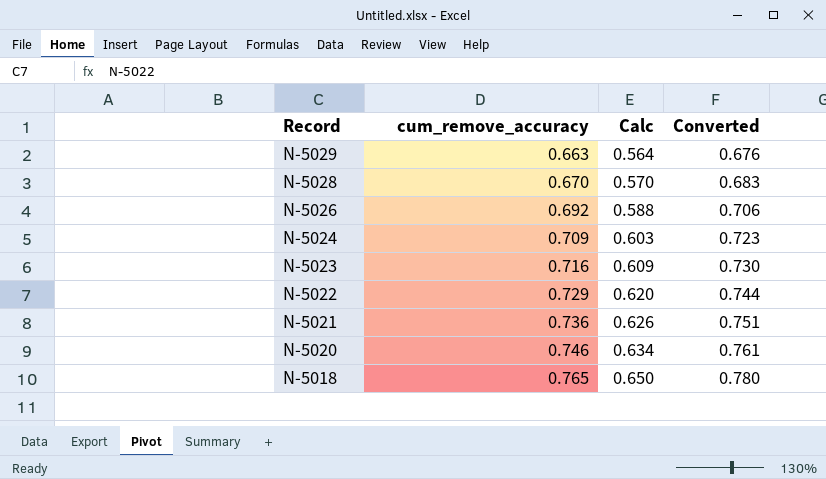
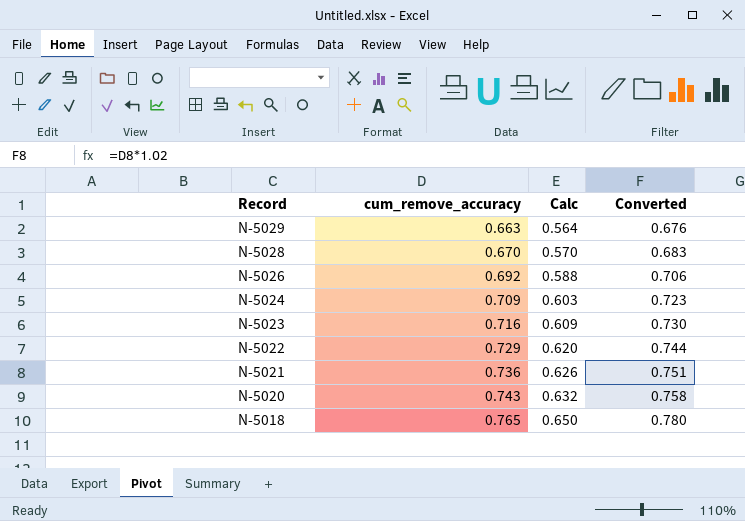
N-5020 | cum_remove_accuracy: 0.746 -> 0.743
N-5020 | Calc: 0.634 -> 0.632
N-5020 | Converted: 0.761 -> 0.758

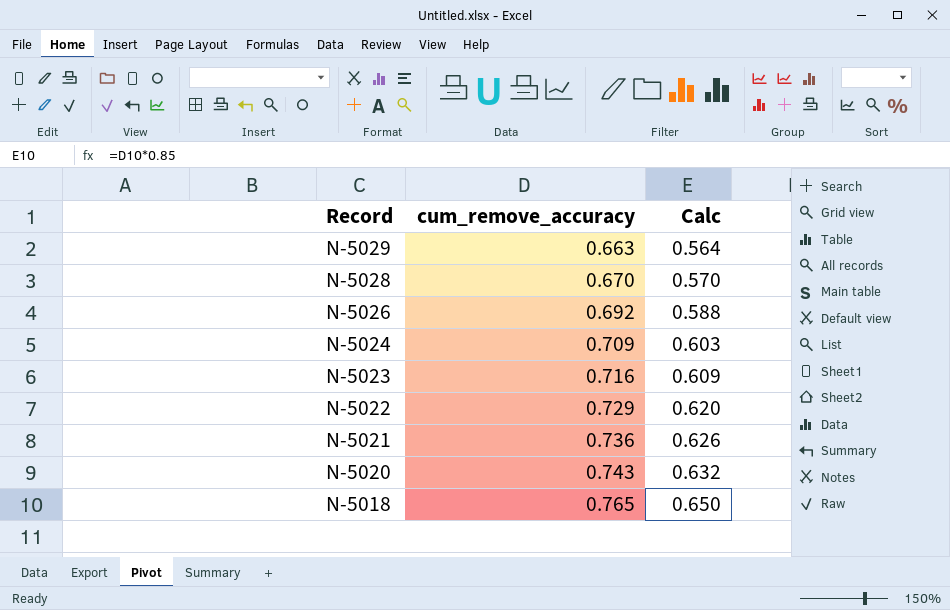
column Converted | formula: [cum_remove_accuracy] * 1.02 -> none

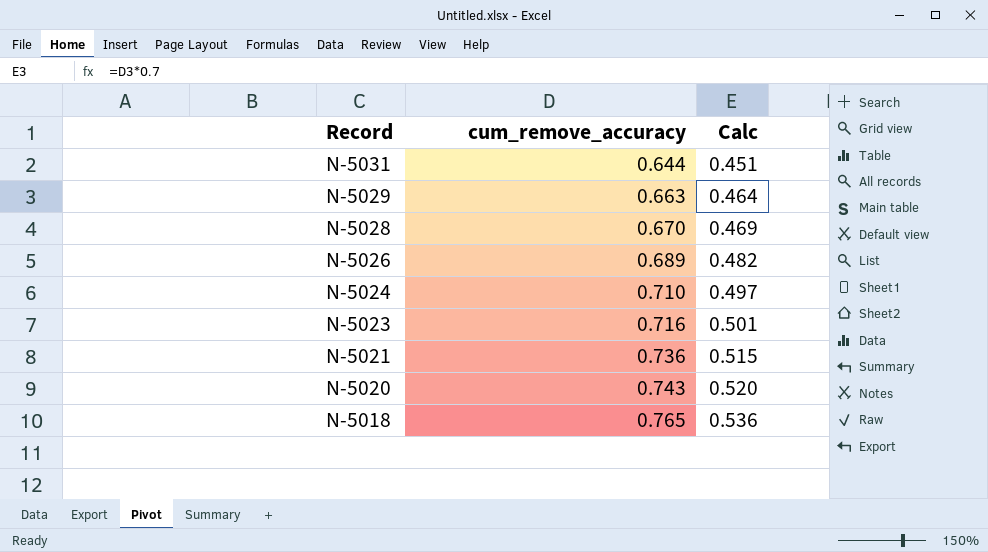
column Calc | formula: [cum_remove_accuracy] * 0.85 -> [cum_remove_accuracy] * 0.7
row N-5022: 0.729 | 0.620 -> none
row N-5031: none -> 0.644 | 0.451
N-5026 | cum_remove_accuracy: 0.692 -> 0.689
N-5024 | cum_remove_accuracy: 0.709 -> 0.710

